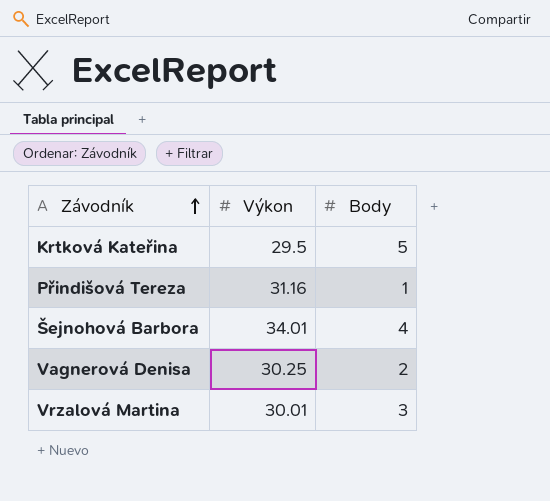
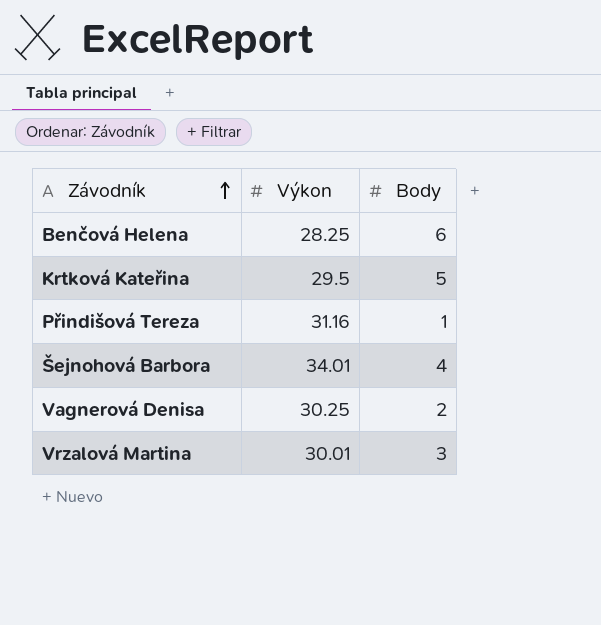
row Benčová Helena: none -> 28.25 | 6

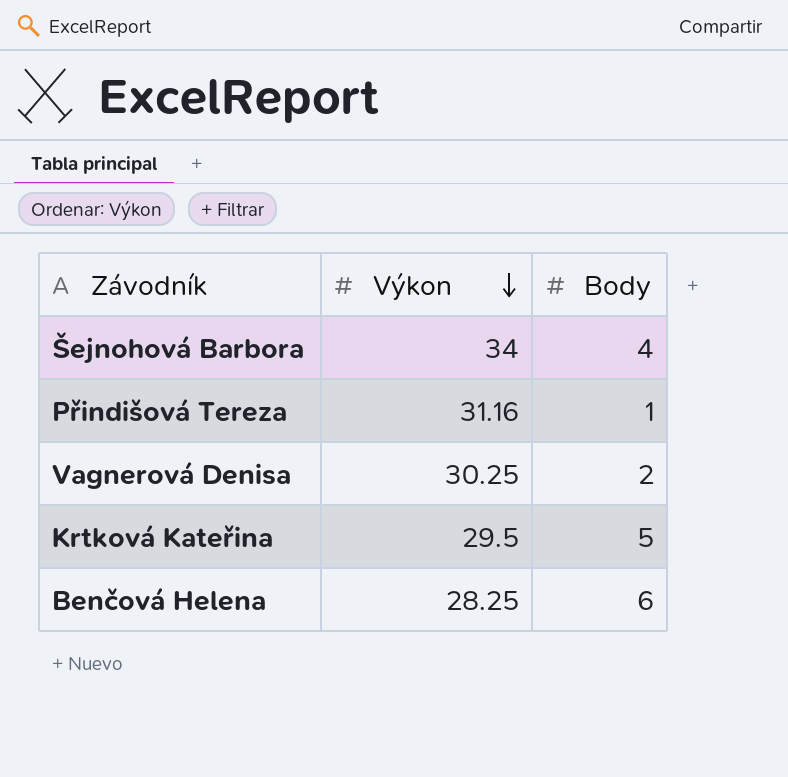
row order: Závodník ascending -> Výkon descending
row Vrzalová Martina: 30.01 | 3 -> none
Šejnohová Barbora | Výkon: 34.01 -> 34

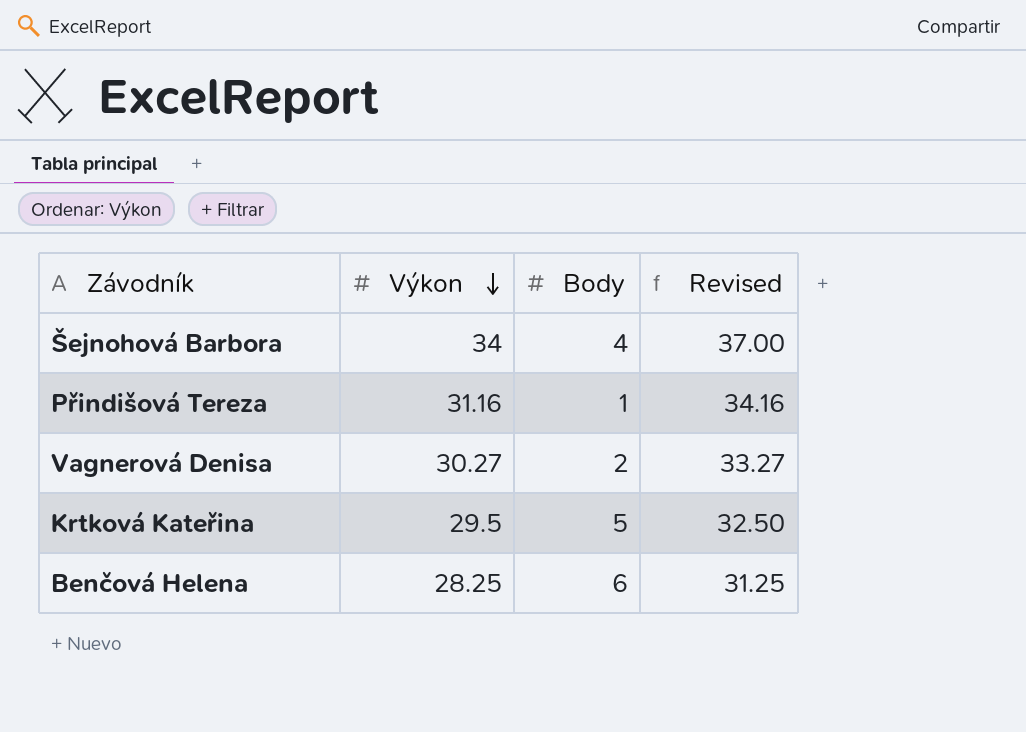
column Revised | formula: none -> [Výkon] + 3
Vagnerová Denisa | Výkon: 30.25 -> 30.27

